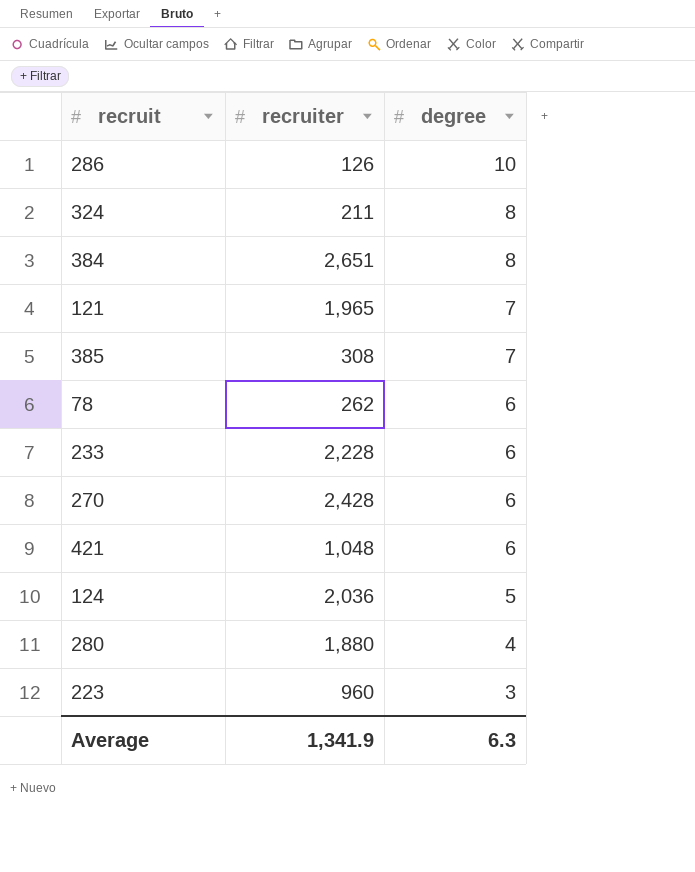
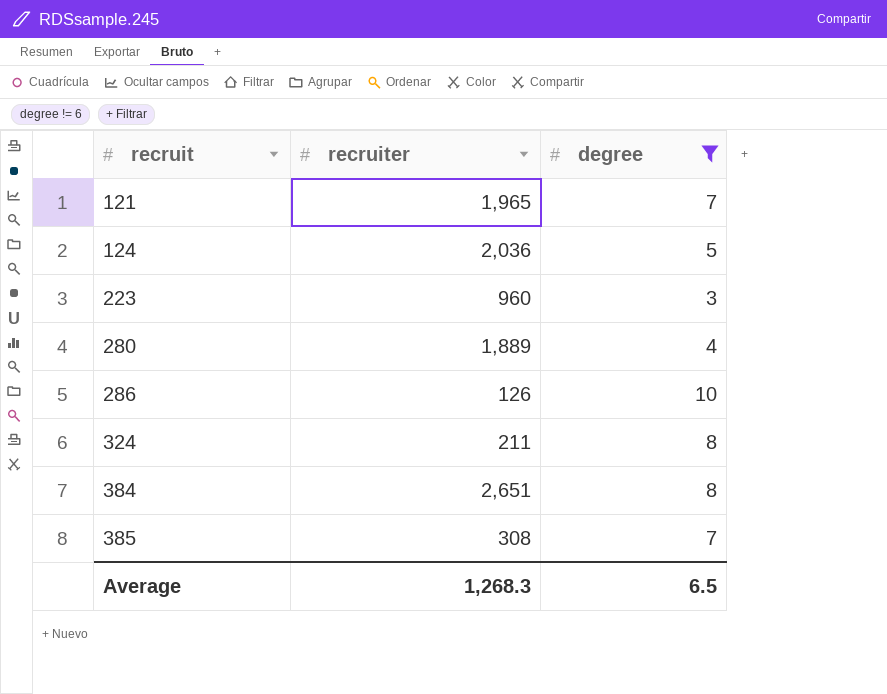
filter: none -> degree != 6
row order: degree descending -> recruit ascending
280 | recruiter: 1,880 -> 1,889
Average | recruiter: 1,341.9 -> 1,268.3
Average | degree: 6.3 -> 6.5

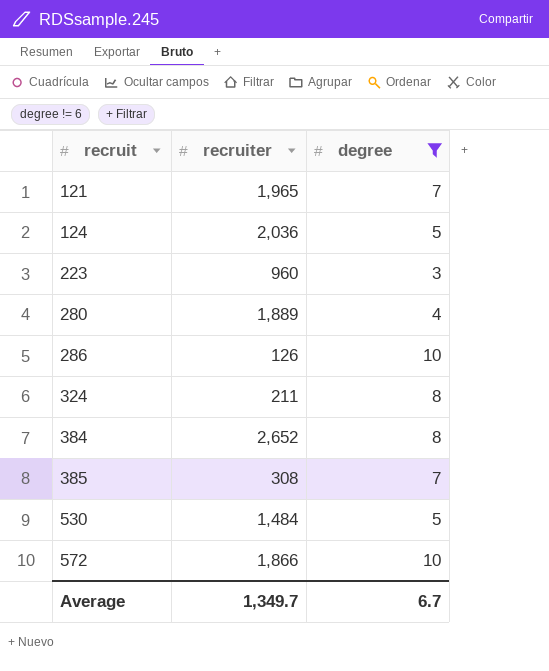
384 | recruiter: 2,651 -> 2,652
row 530: none -> 1,484 | 5
row 572: none -> 1,866 | 10
Average | recruiter: 1,268.3 -> 1,349.7
Average | degree: 6.5 -> 6.7

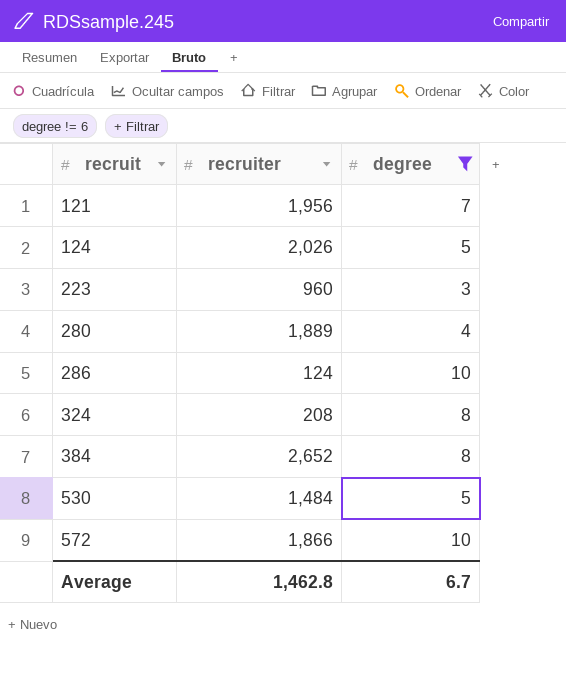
row 385: 308 | 7 -> none
121 | recruiter: 1,965 -> 1,956
124 | recruiter: 2,036 -> 2,026
286 | recruiter: 126 -> 124
324 | recruiter: 211 -> 208
Average | recruiter: 1,349.7 -> 1,462.8

